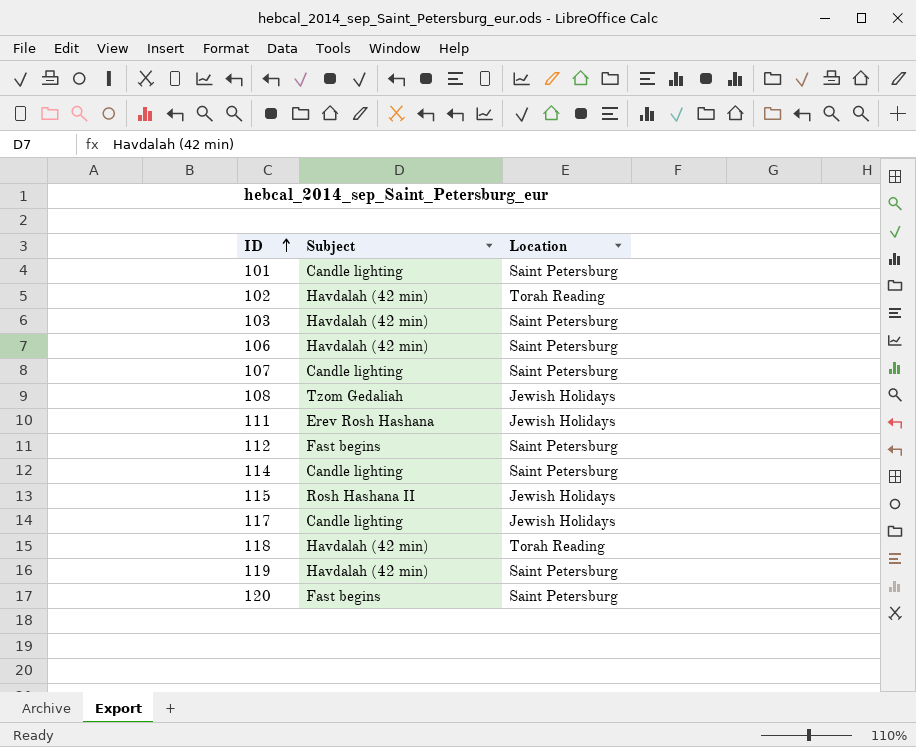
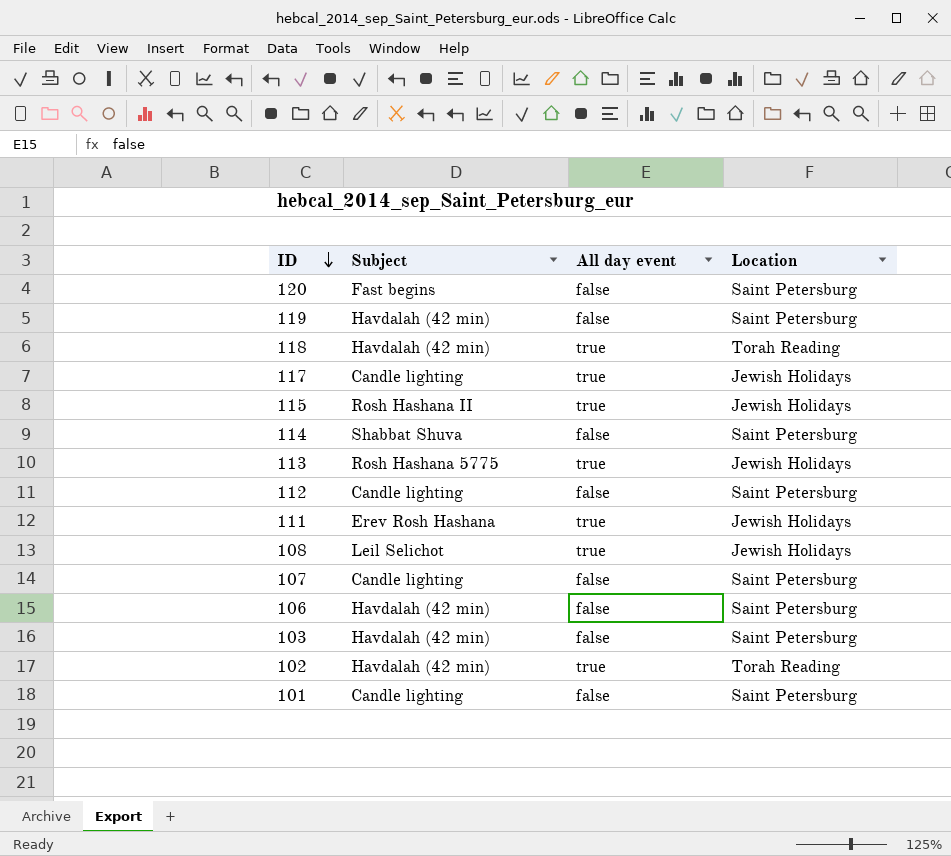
row order: ID ascending -> ID descending
column All day event | position: none -> 3
114 | Subject: Candle lighting -> Shabbat Shuva
row 113: none -> Rosh Hashana 5775 | true | Jewish Holidays
112 | Subject: Fast begins -> Candle lighting
108 | Subject: Tzom Gedaliah -> Leil Selichot

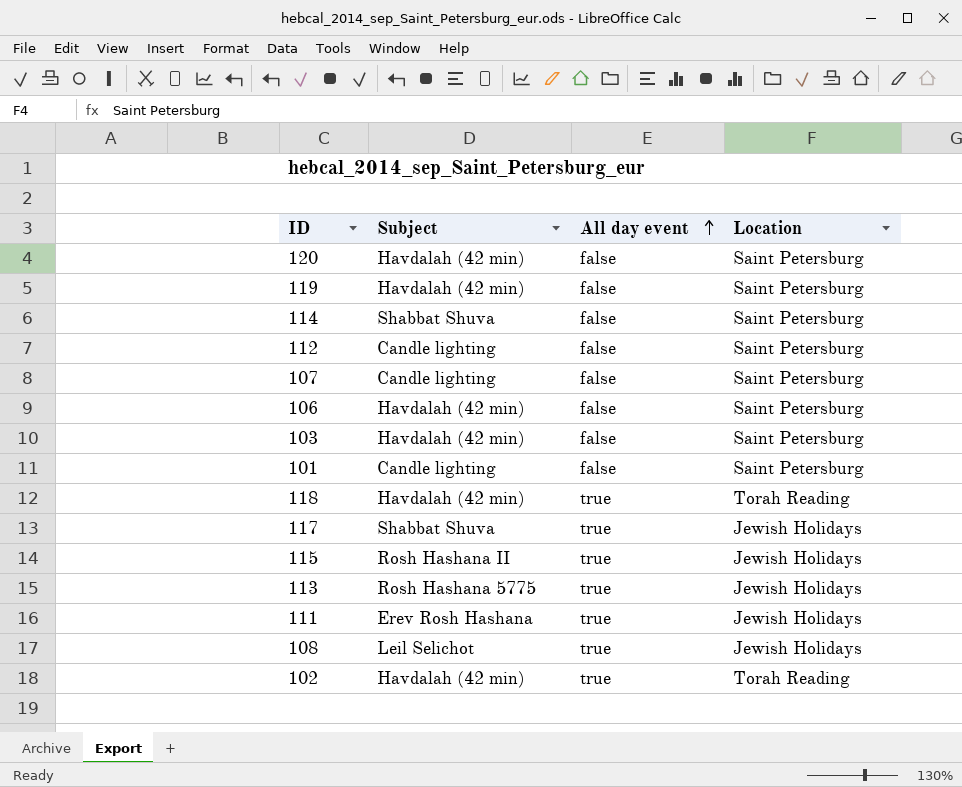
row order: ID descending -> All day event ascending
120 | Subject: Fast begins -> Havdalah (42 min)
117 | Subject: Candle lighting -> Shabbat Shuva

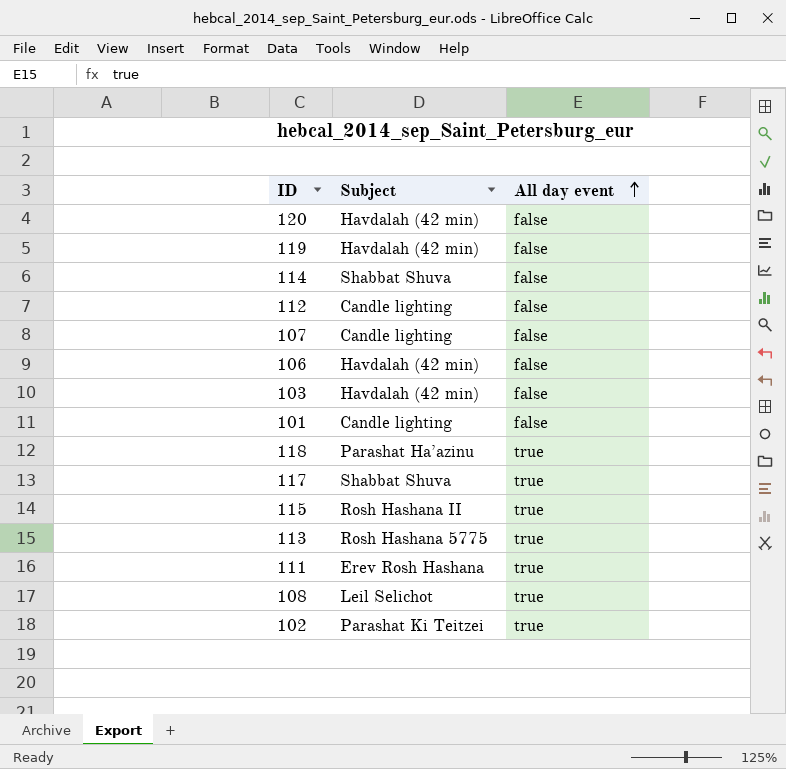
column Location | position: 4 -> none
118 | Subject: Havdalah (42 min) -> Parashat Ha’azinu
102 | Subject: Havdalah (42 min) -> Parashat Ki Teitzei

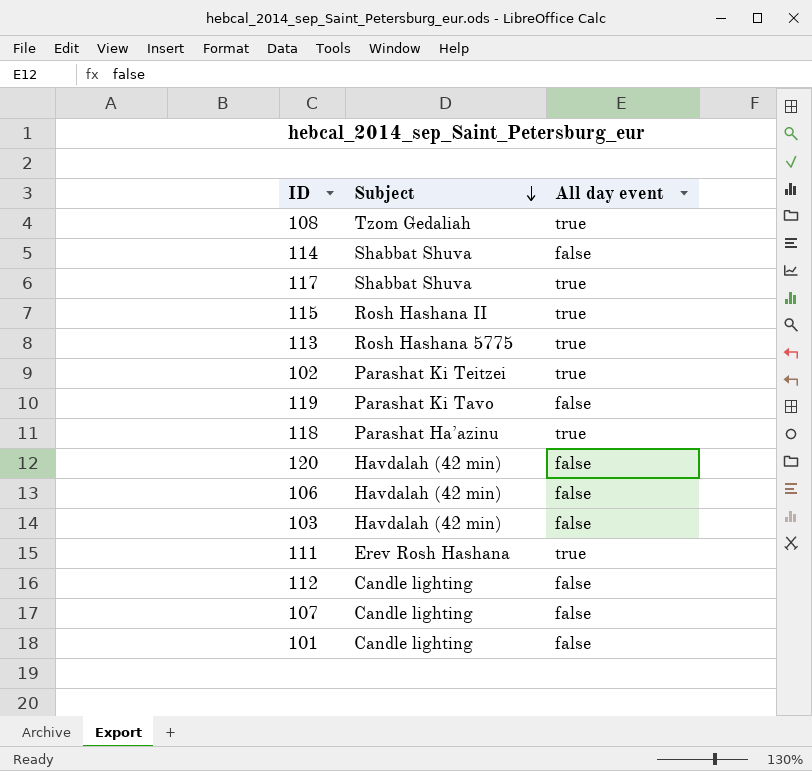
row order: All day event ascending -> Subject descending
108 | Subject: Leil Selichot -> Tzom Gedaliah
119 | Subject: Havdalah (42 min) -> Parashat Ki Tavo

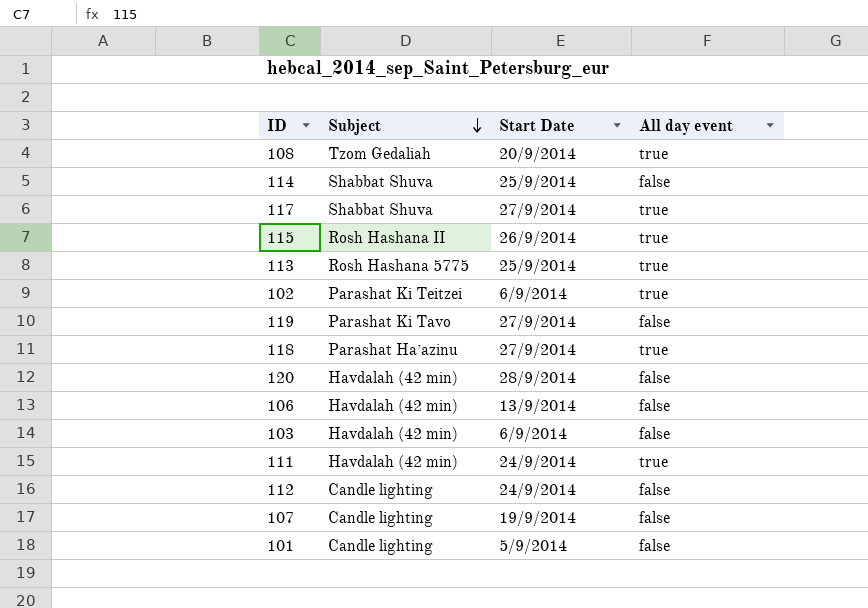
column Start Date | position: none -> 3
111 | Subject: Erev Rosh Hashana -> Havdalah (42 min)

